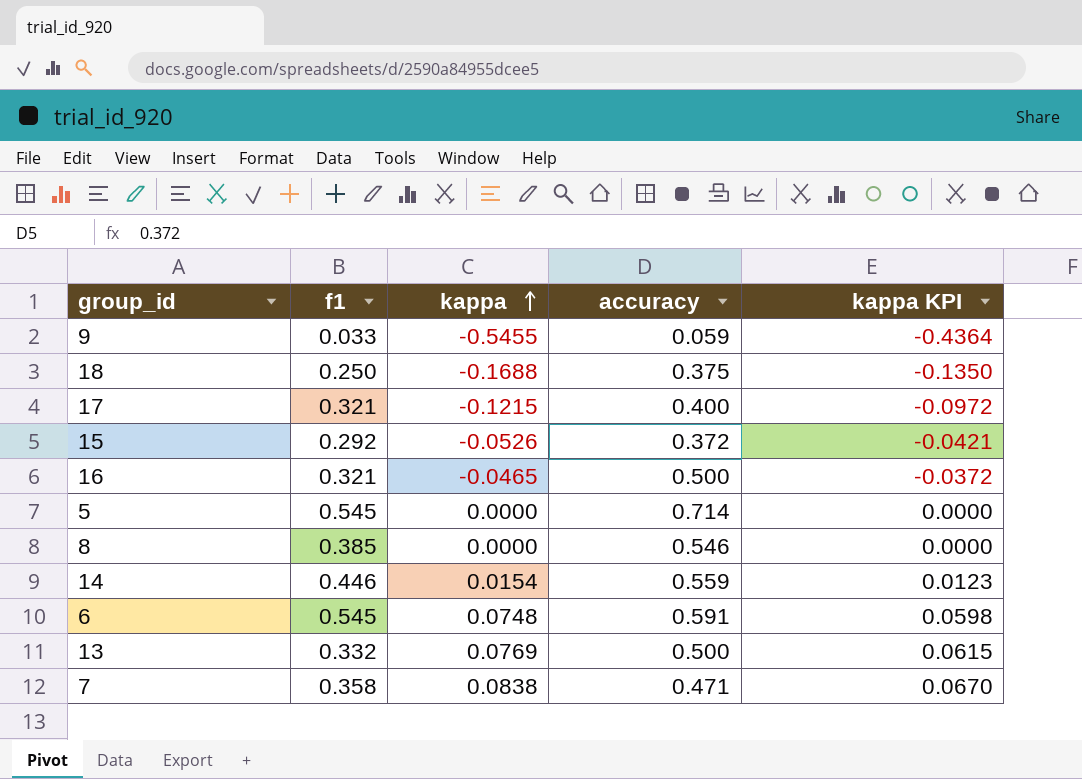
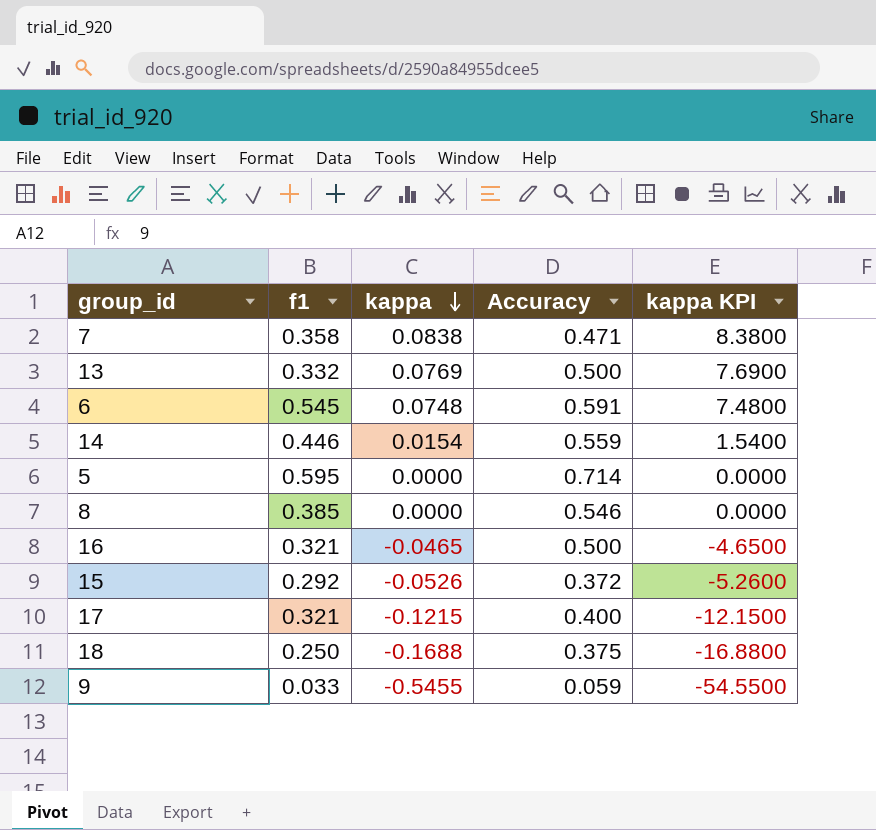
row order: kappa ascending -> kappa descending
column name: accuracy -> Accuracy
column kappa KPI | formula: [kappa] * 0.8 -> [kappa] * 100
5 | f1: 0.545 -> 0.595

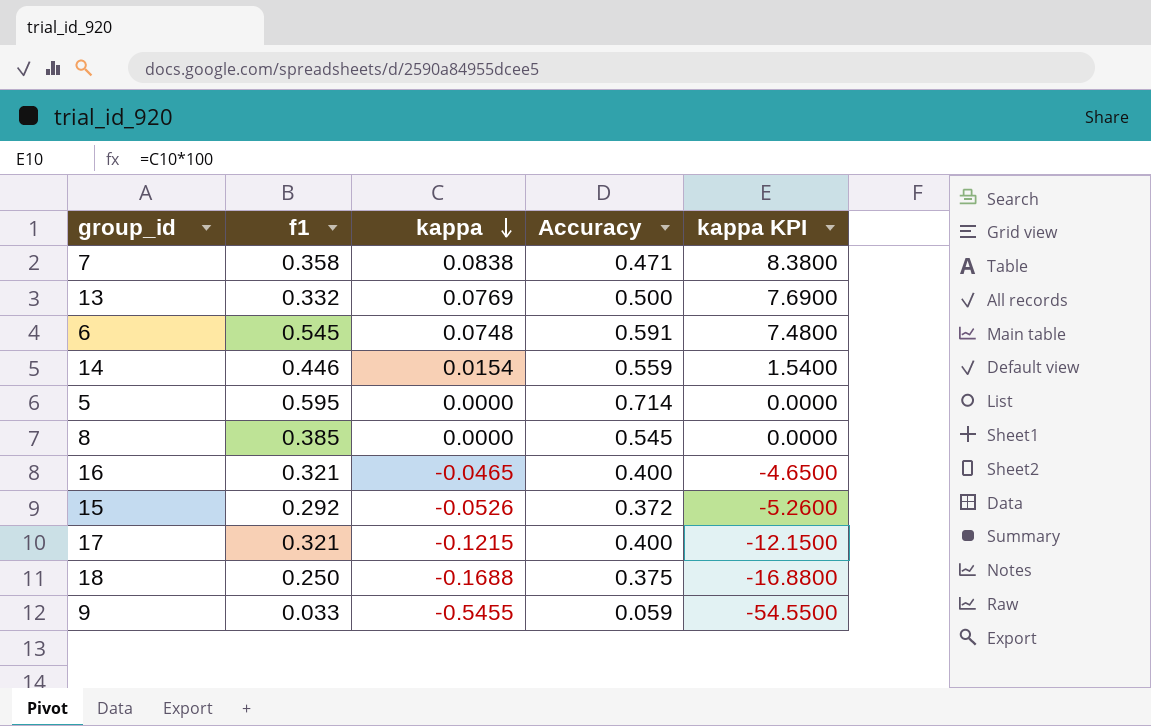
8 | Accuracy: 0.546 -> 0.545
16 | Accuracy: 0.500 -> 0.400

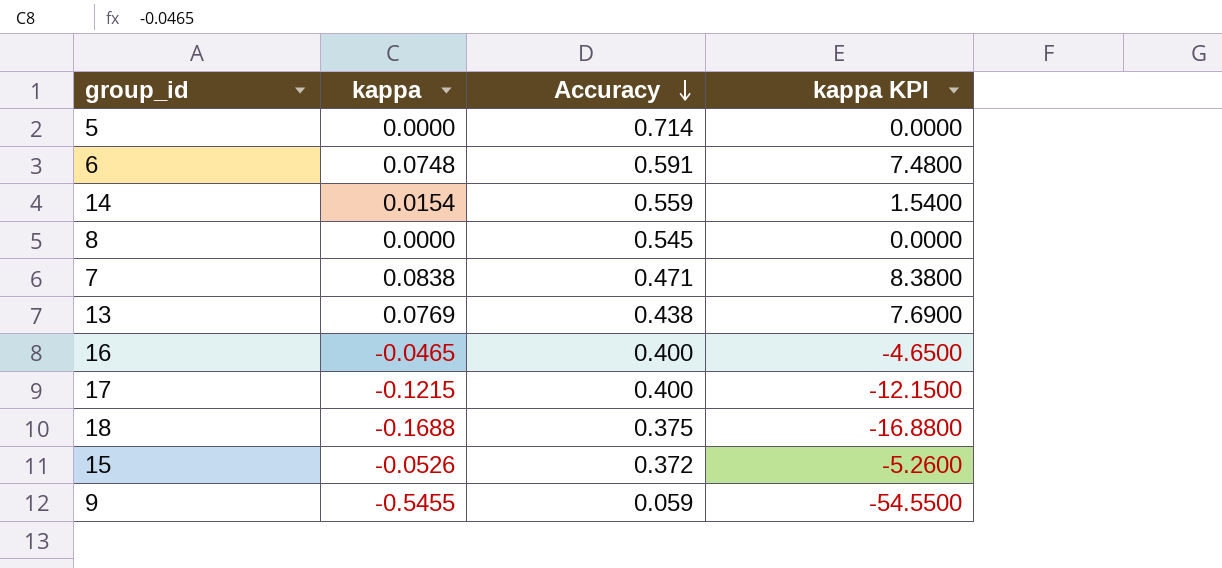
row order: kappa descending -> Accuracy descending
column f1 | position: 2 -> none
13 | Accuracy: 0.500 -> 0.438

